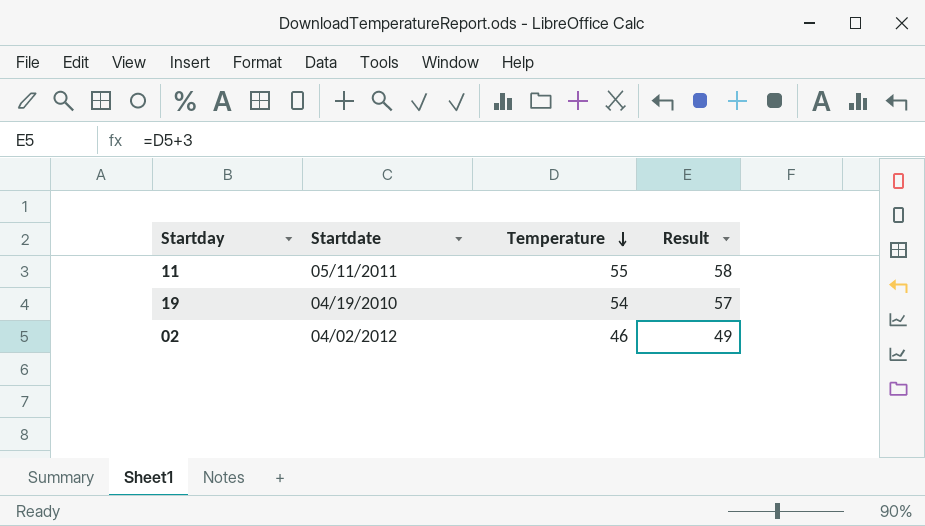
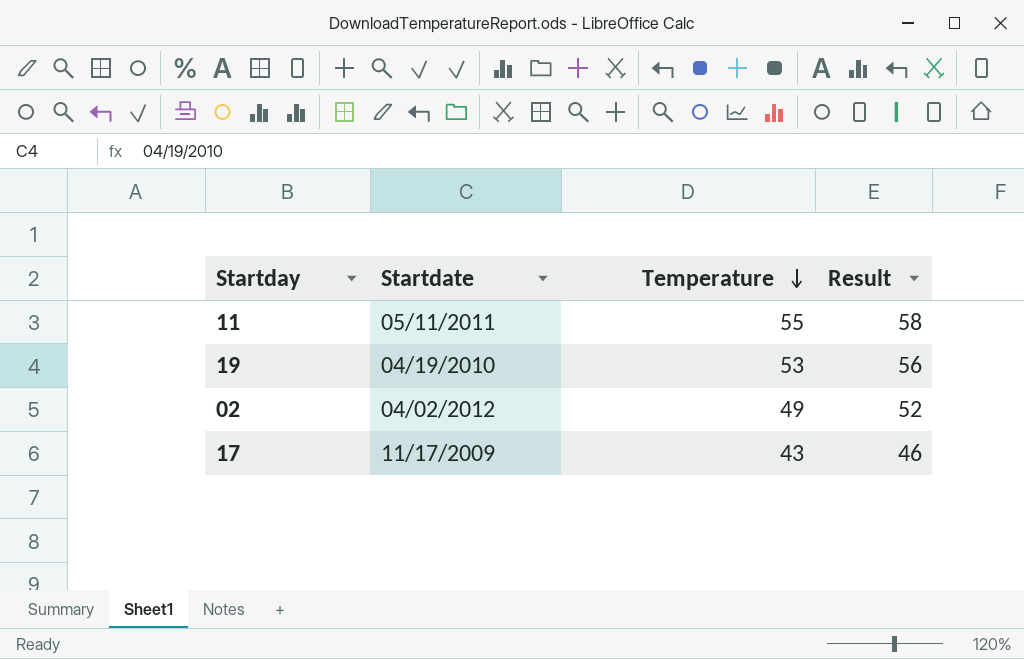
19 | Temperature: 54 -> 53
19 | Result: 57 -> 56
02 | Temperature: 46 -> 49
02 | Result: 49 -> 52
row 17: none -> 11/17/2009 | 43 | 46

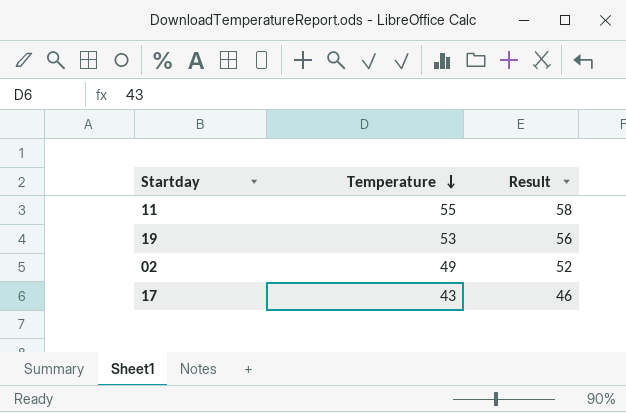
column Startdate | position: 2 -> none

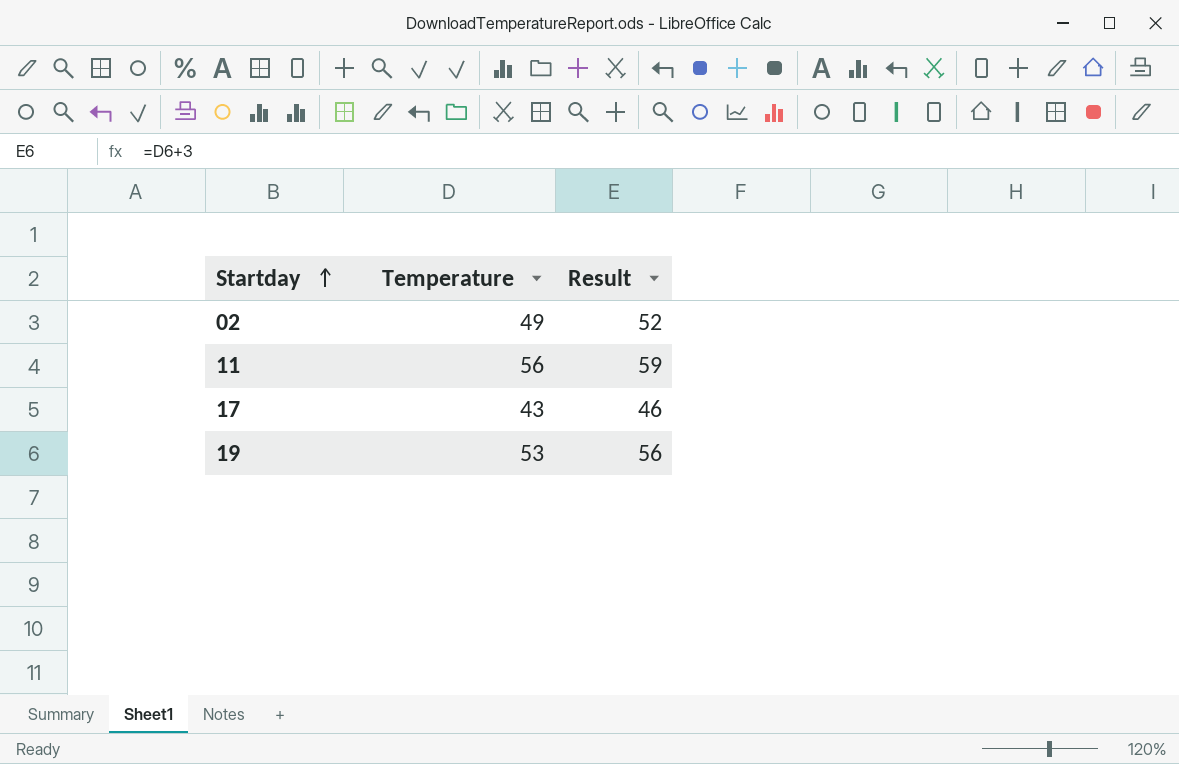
row order: Temperature descending -> Startday ascending
11 | Temperature: 55 -> 56
11 | Result: 58 -> 59

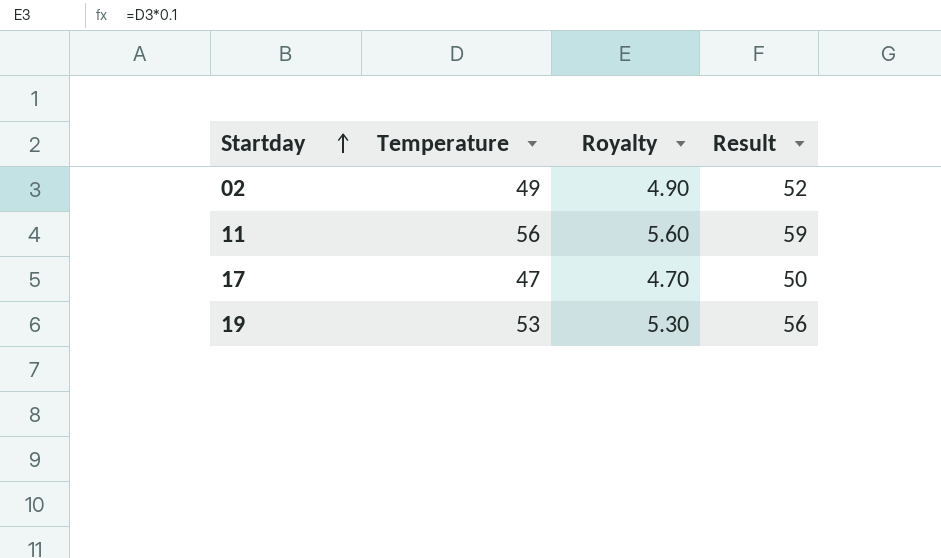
column Royalty | formula: none -> [Temperature] * 0.1
17 | Temperature: 43 -> 47
17 | Result: 46 -> 50

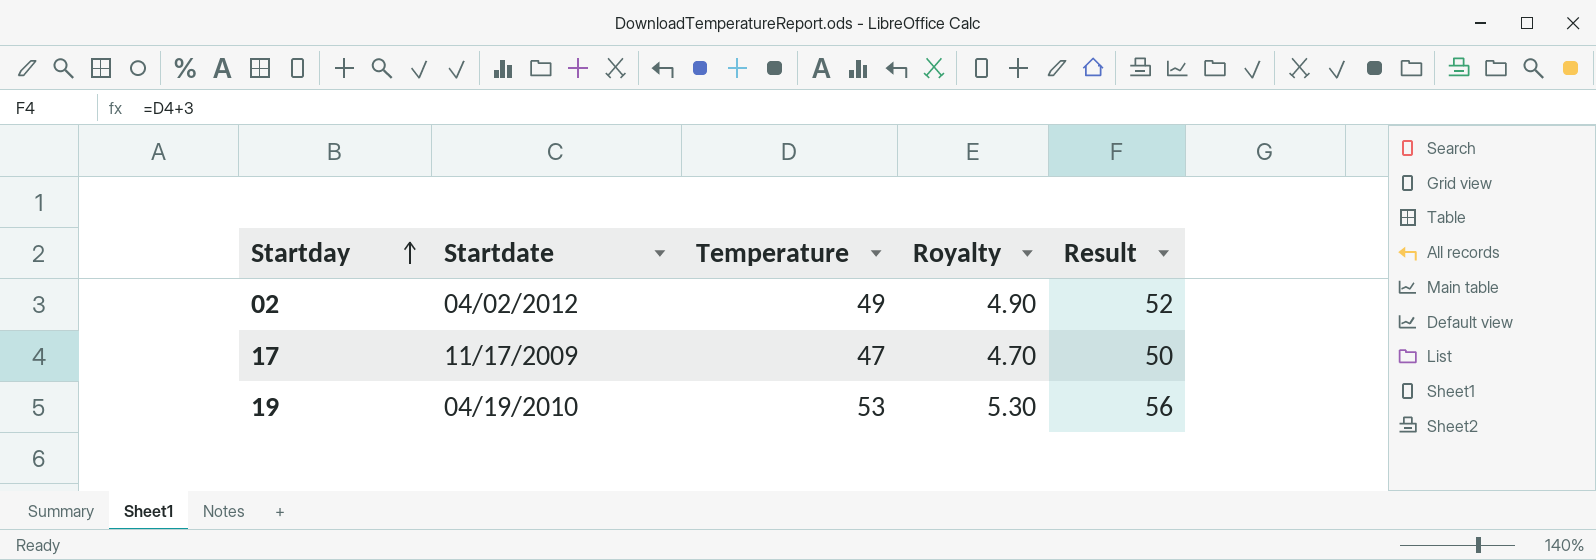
column Startdate | position: none -> 2
row 11: 56 | 5.60 | 59 -> none

